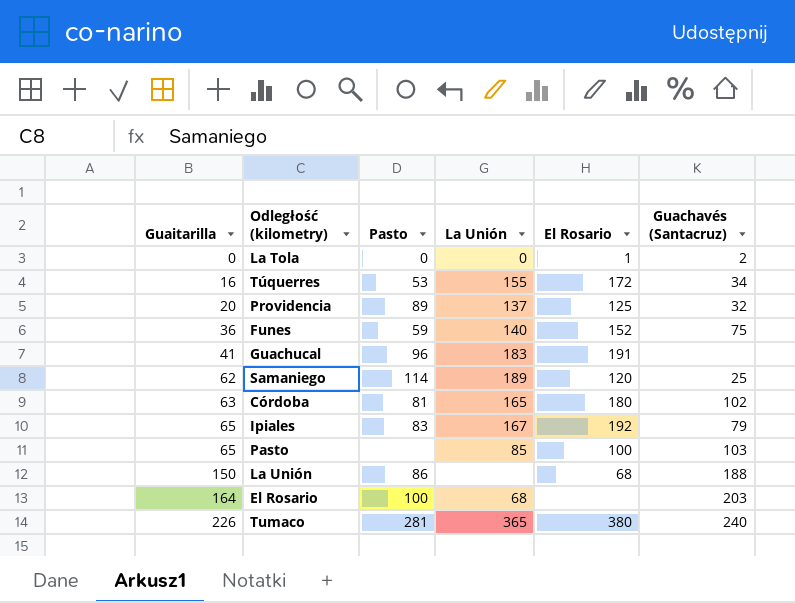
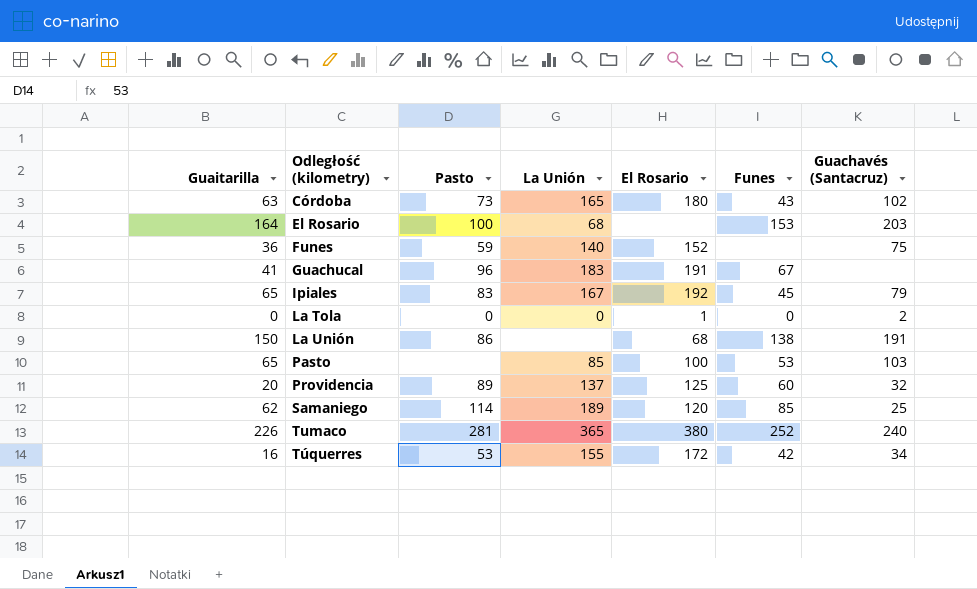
row order: Guaitarilla ascending -> Odległość (kilometry) ascending
column Funes | position: none -> 6
Córdoba | Pasto: 81 -> 73
La Unión | Guachavés (Santacruz): 188 -> 191

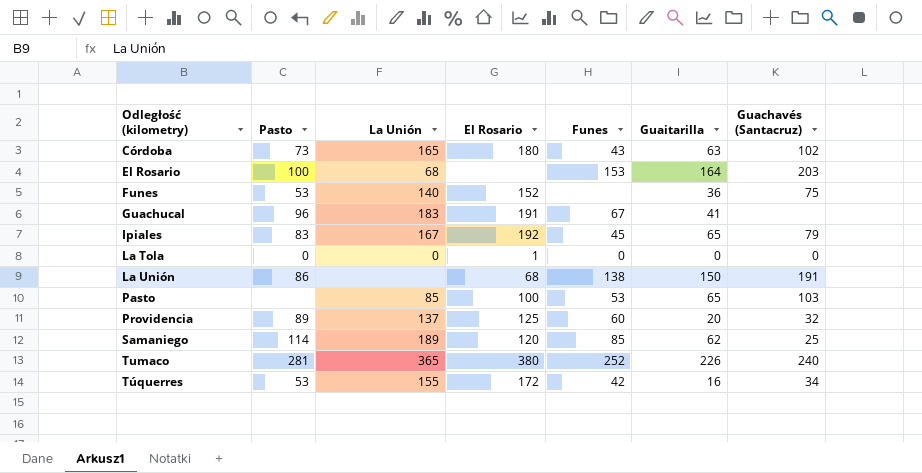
column Guaitarilla | position: 1 -> 6
Funes | Pasto: 59 -> 53
La Tola | Guachavés (Santacruz): 2 -> 0

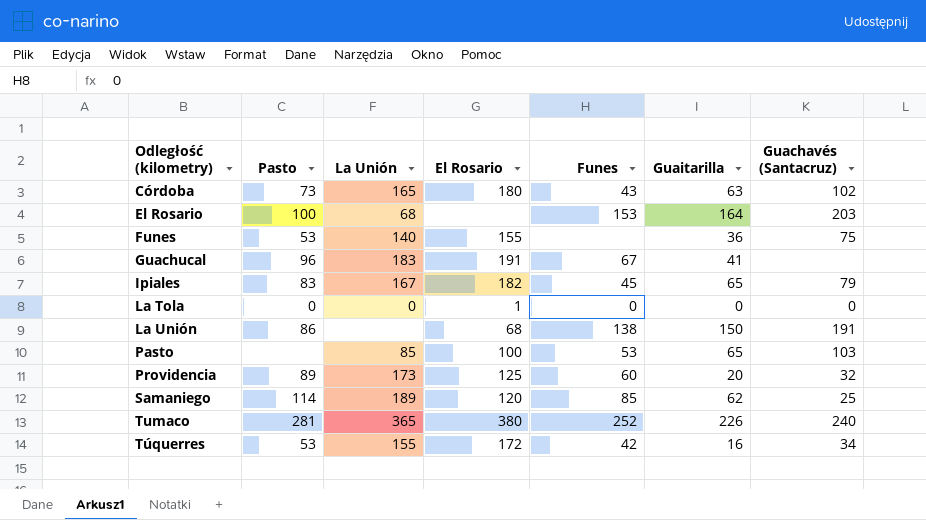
Funes | El Rosario: 152 -> 155
Ipiales | El Rosario: 192 -> 182
Providencia | La Unión: 137 -> 173

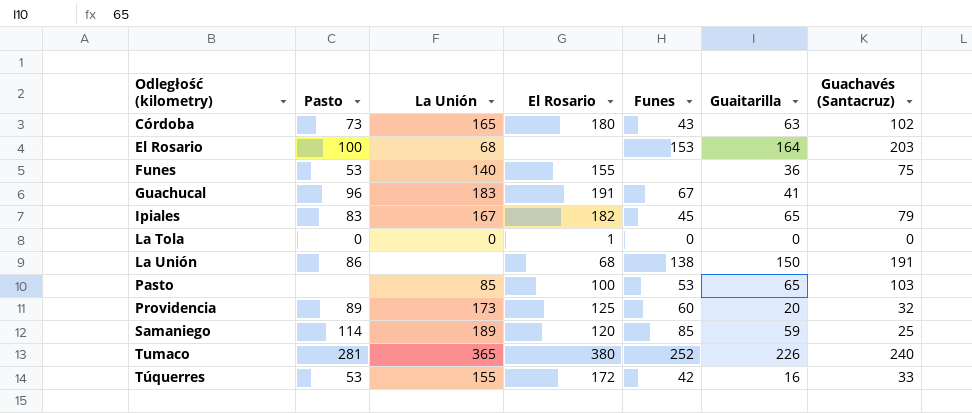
Samaniego | Guaitarilla: 62 -> 59
Túquerres | Guachavés (Santacruz): 34 -> 33

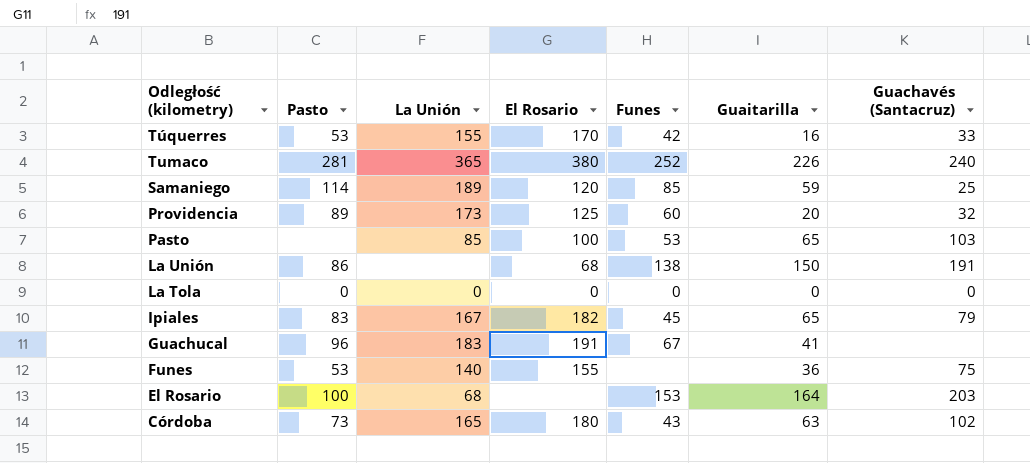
row order: Odległość (kilometry) ascending -> Odległość (kilometry) descending
Túquerres | El Rosario: 172 -> 170
La Tola | El Rosario: 1 -> 0

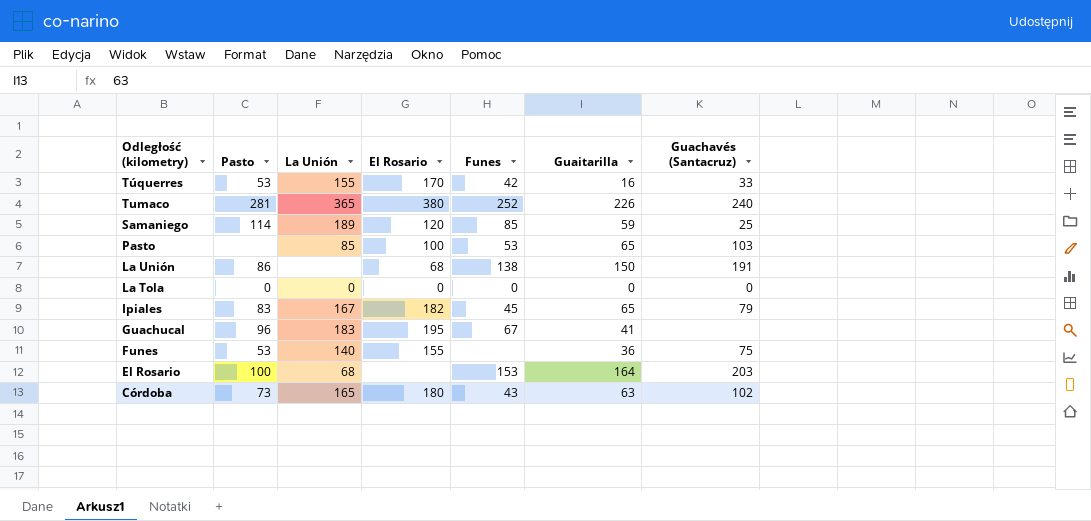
row Providencia: 89 | 173 | 125 | 60 | 20 | 32 -> none
Guachucal | El Rosario: 191 -> 195

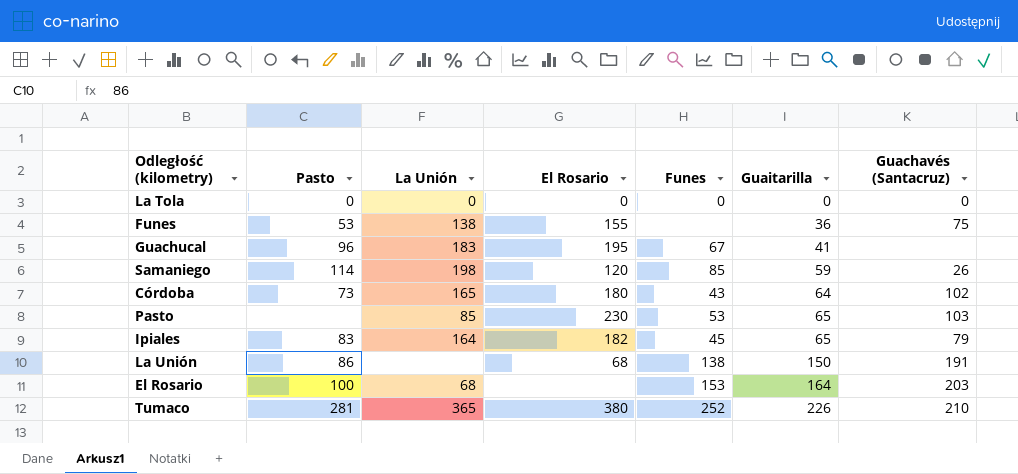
row order: Odległość (kilometry) descending -> Guaitarilla ascending
row Túquerres: 53 | 155 | 170 | 42 | 16 | 33 -> none
Funes | La Unión: 140 -> 138
Samaniego | La Unión: 189 -> 198
Samaniego | Guachavés (Santacruz): 25 -> 26
Córdoba | Guaitarilla: 63 -> 64
Pasto | El Rosario: 100 -> 230
Ipiales | La Unión: 167 -> 164
Tumaco | Guachavés (Santacruz): 240 -> 210

